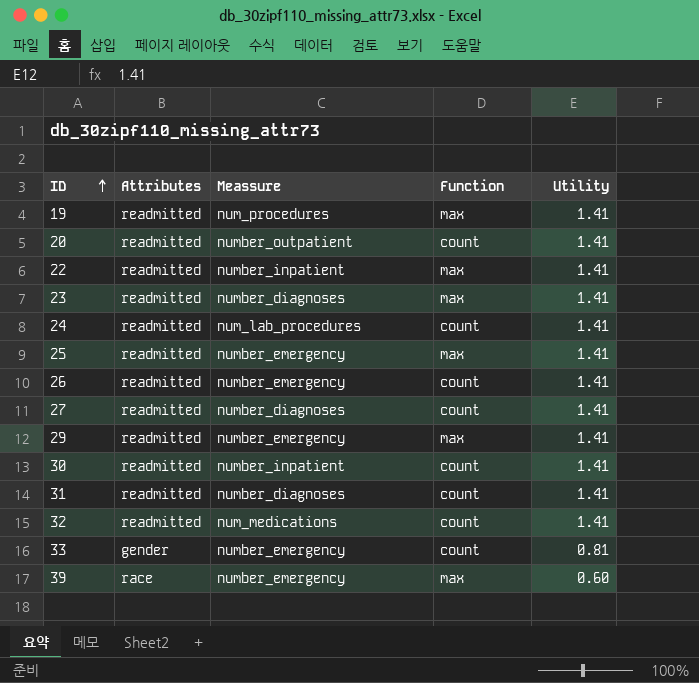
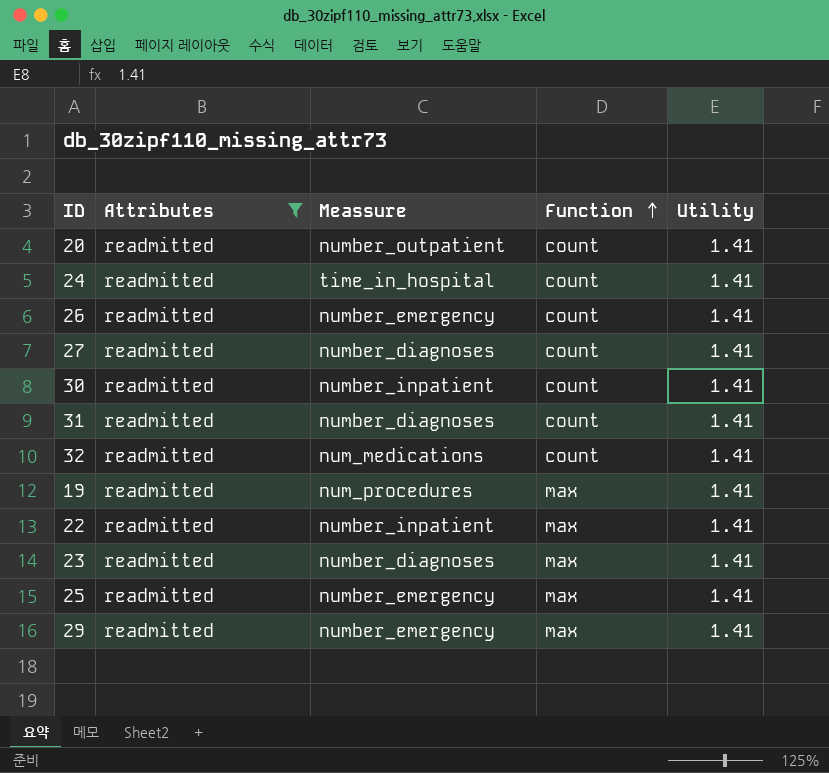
filter: none -> Attributes = readmitted
row order: ID ascending -> Function ascending
24 | Meassure: num_lab_procedures -> time_in_hospital

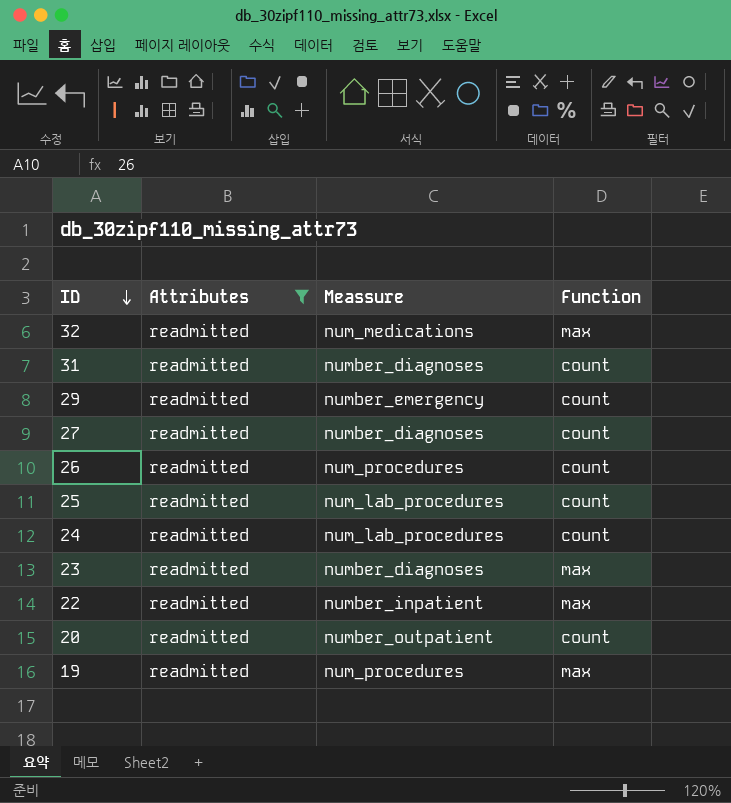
row order: Function ascending -> ID descending
column Utility | position: 5 -> none
row 30: readmitted | number_inpatient | count | 1.41 -> none
32 | Function: count -> max
29 | Function: max -> count
26 | Meassure: number_emergency -> num_procedures
25 | Meassure: number_emergency -> num_lab_procedures
25 | Function: max -> count
24 | Meassure: time_in_hospital -> num_lab_procedures

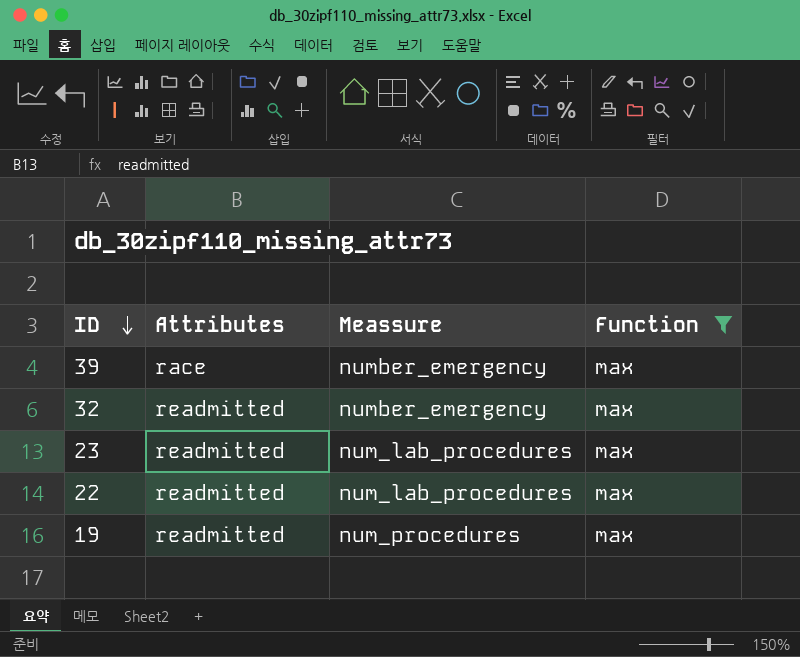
filter: Attributes = readmitted -> Function = max
32 | Meassure: num_medications -> number_emergency
23 | Meassure: number_diagnoses -> num_lab_procedures
22 | Meassure: number_inpatient -> num_lab_procedures

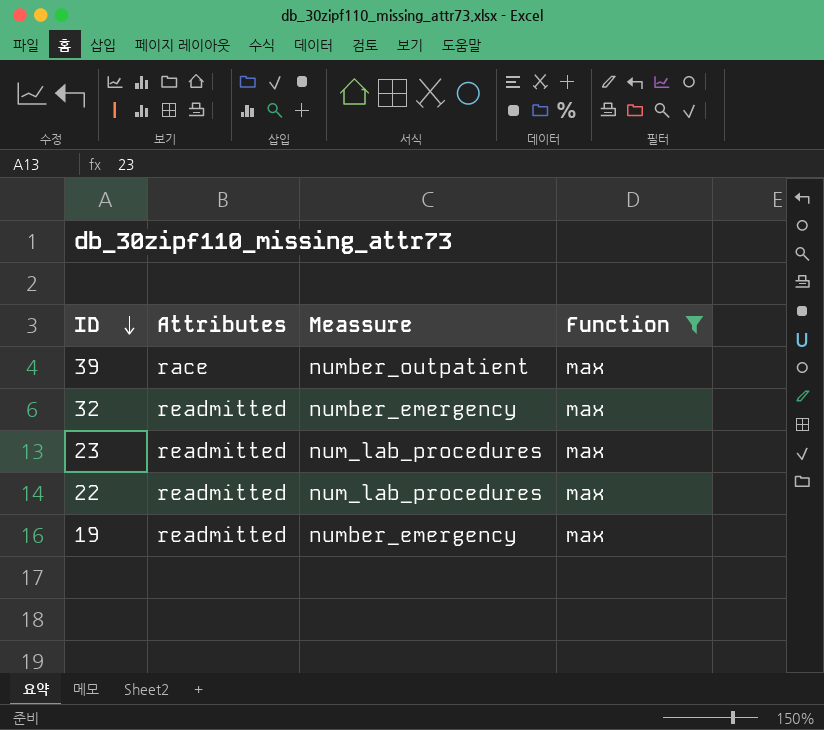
39 | Meassure: number_emergency -> number_outpatient
19 | Meassure: num_procedures -> number_emergency

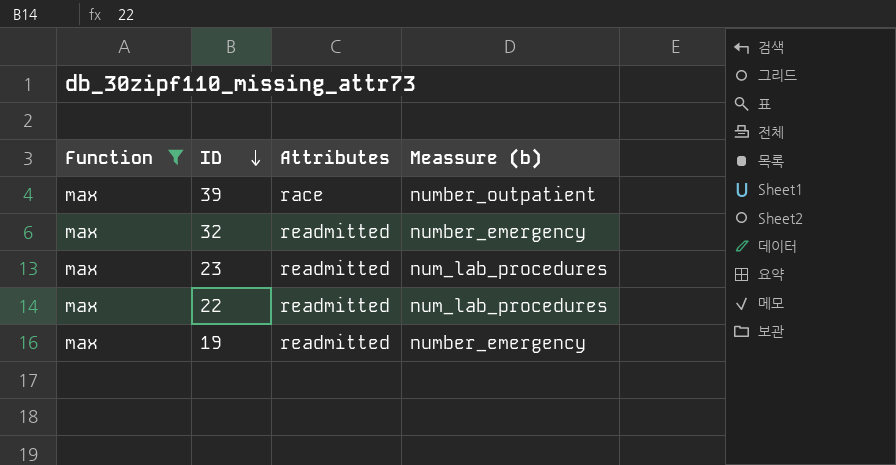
column Function | position: 4 -> 1
column name: Meassure -> Meassure (b)

